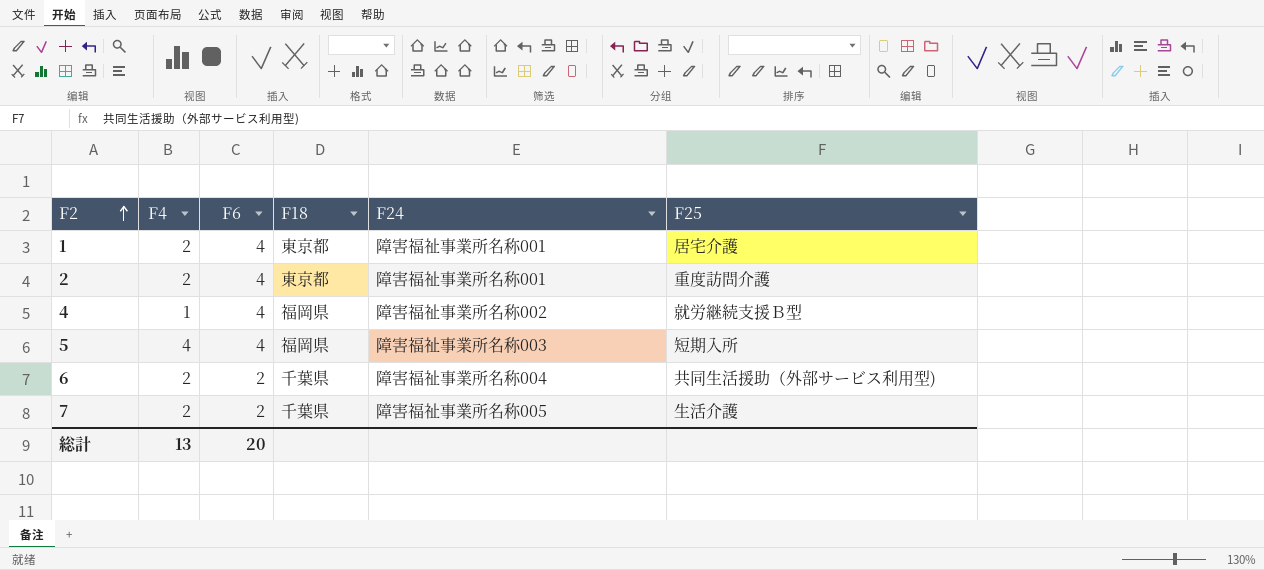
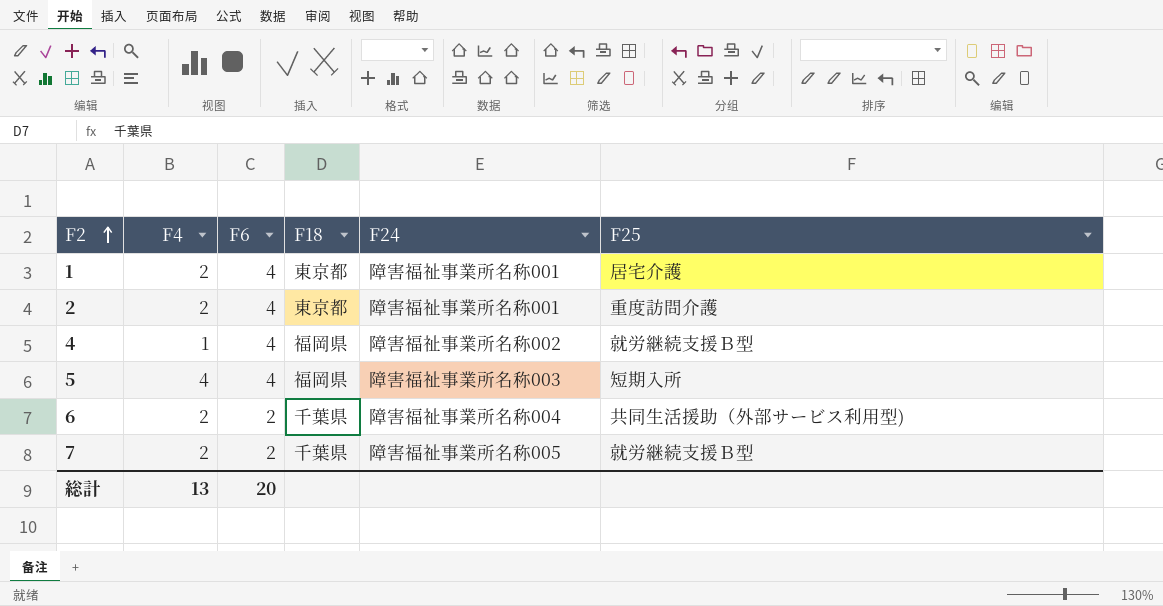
7 | F25: 生活介護 -> 就労継続支援Ｂ型

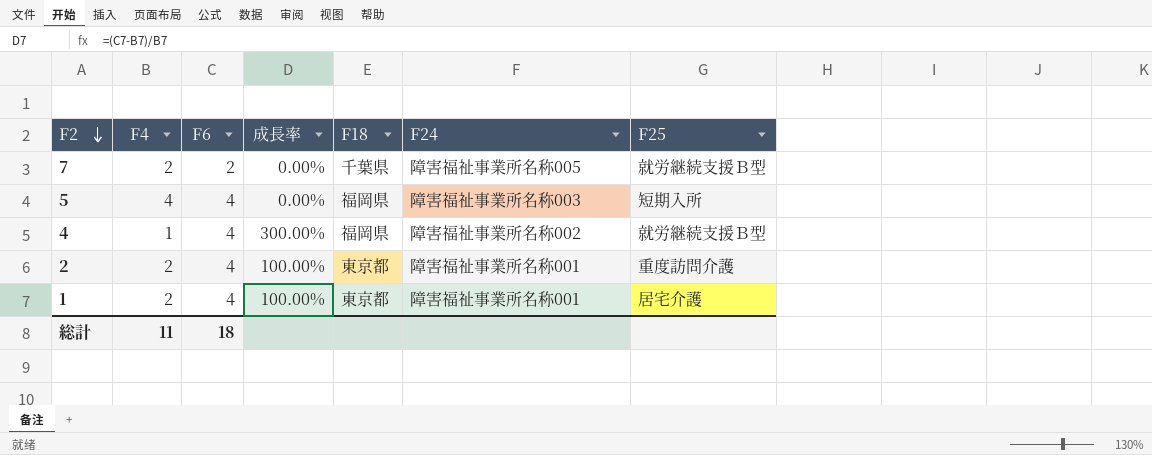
row order: F2 ascending -> F2 descending
column 成長率 | formula: none -> ([F6] - [F4]) / [F4]
row 6: 2 | 2 | 千葉県 | 障害福祉事業所名称004 | 共同生活援助（外部サービス利用型) -> none
総計 | F4: 13 -> 11
総計 | F6: 20 -> 18

